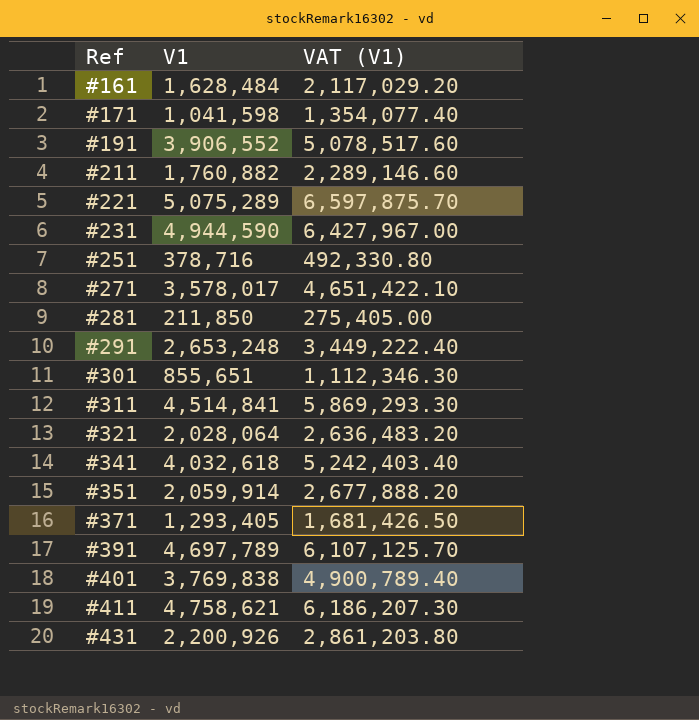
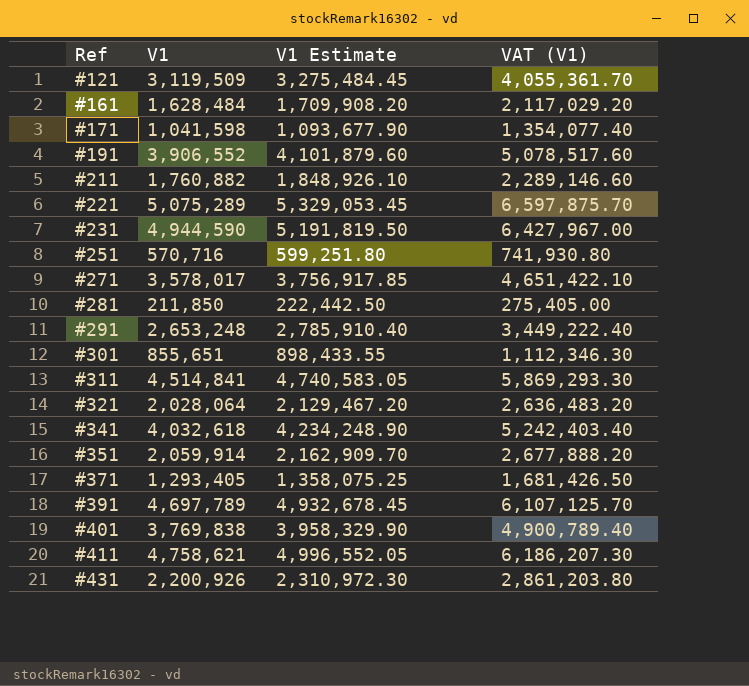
column V1 Estimate | formula: none -> [V1] * 1.05
row #121: none -> 3,119,509 | 3,275,484.45 | 4,055,361.70
#251 | V1: 378,716 -> 570,716
#251 | VAT (V1): 492,330.80 -> 741,930.80

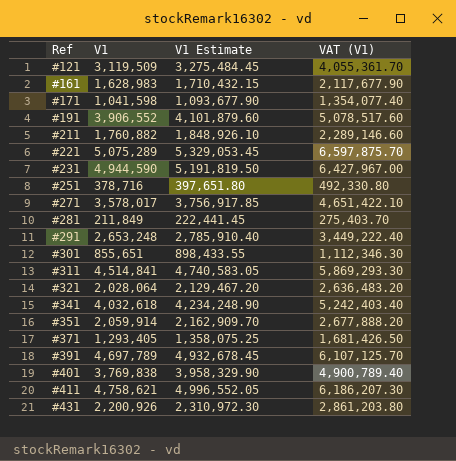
#161 | V1: 1,628,484 -> 1,628,983
#161 | V1 Estimate: 1,709,908.20 -> 1,710,432.15
#161 | VAT (V1): 2,117,029.20 -> 2,117,677.90
#251 | V1: 570,716 -> 378,716
#251 | V1 Estimate: 599,251.80 -> 397,651.80
#251 | VAT (V1): 741,930.80 -> 492,330.80
#281 | V1: 211,850 -> 211,849
#281 | V1 Estimate: 222,442.50 -> 222,441.45
#281 | VAT (V1): 275,405.00 -> 275,403.70

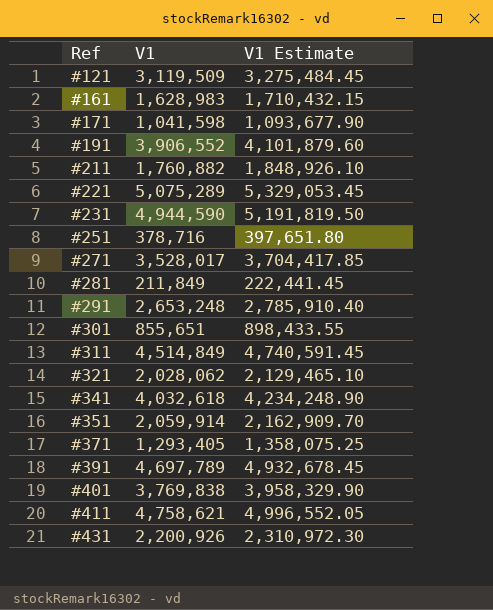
column VAT (V1) | formula: [V1] * 1.3 -> none
#271 | V1: 3,578,017 -> 3,528,017
#271 | V1 Estimate: 3,756,917.85 -> 3,704,417.85
#311 | V1: 4,514,841 -> 4,514,849
#311 | V1 Estimate: 4,740,583.05 -> 4,740,591.45
#321 | V1: 2,028,064 -> 2,028,062
#321 | V1 Estimate: 2,129,467.20 -> 2,129,465.10

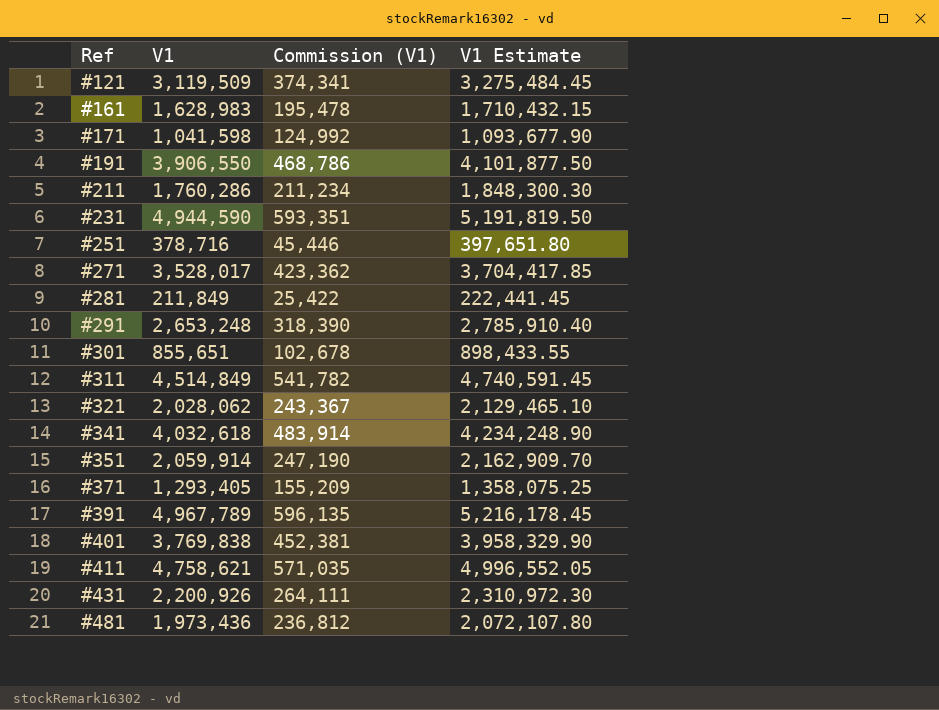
column Commission (V1) | formula: none -> [V1] * 0.12
row #221: 5,075,289 | 5,329,053.45 -> none
#191 | V1: 3,906,552 -> 3,906,550
#191 | V1 Estimate: 4,101,879.60 -> 4,101,877.50
#211 | V1: 1,760,882 -> 1,760,286
#211 | V1 Estimate: 1,848,926.10 -> 1,848,300.30
#391 | V1: 4,697,789 -> 4,967,789
#391 | V1 Estimate: 4,932,678.45 -> 5,216,178.45
row #481: none -> 1,973,436 | 236,812 | 2,072,107.80

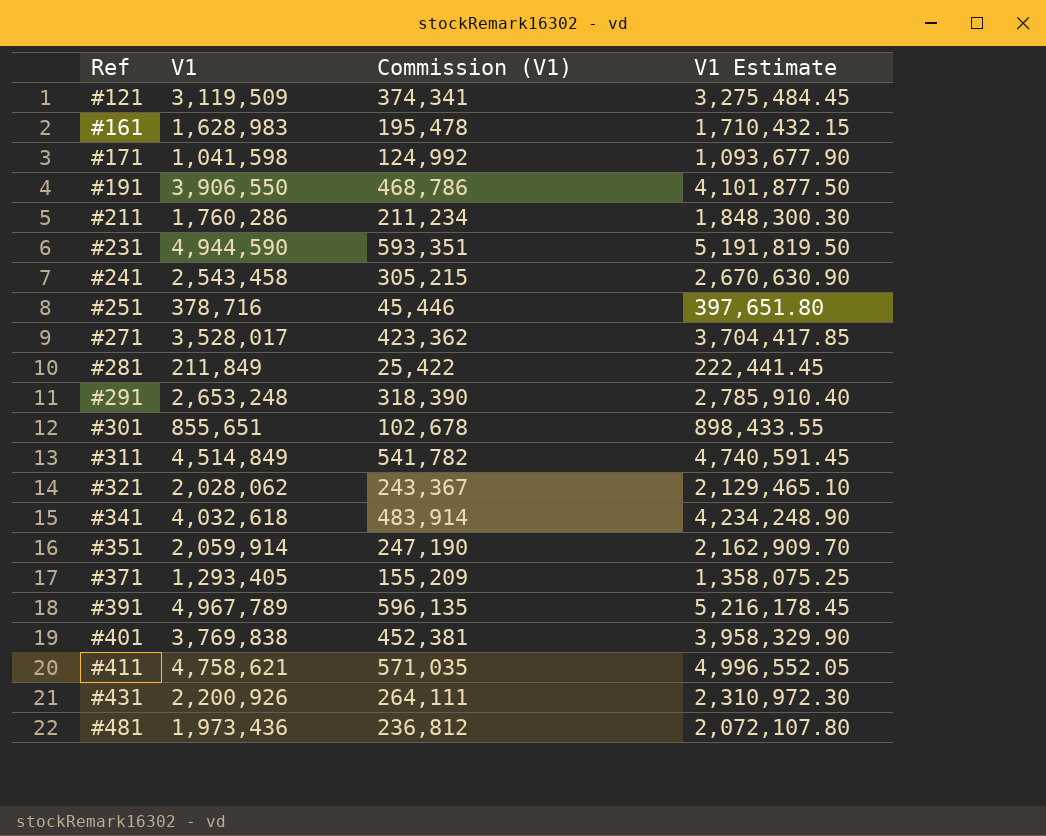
row #241: none -> 2,543,458 | 305,215 | 2,670,630.90

